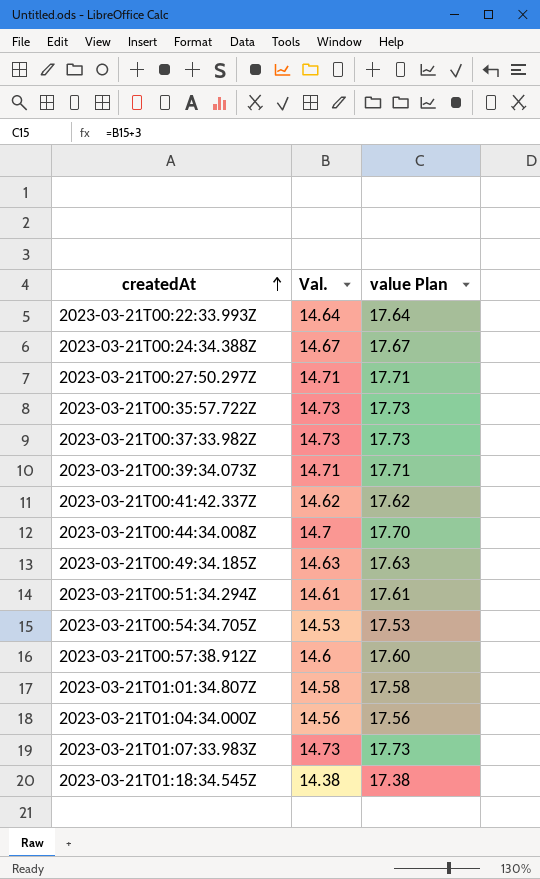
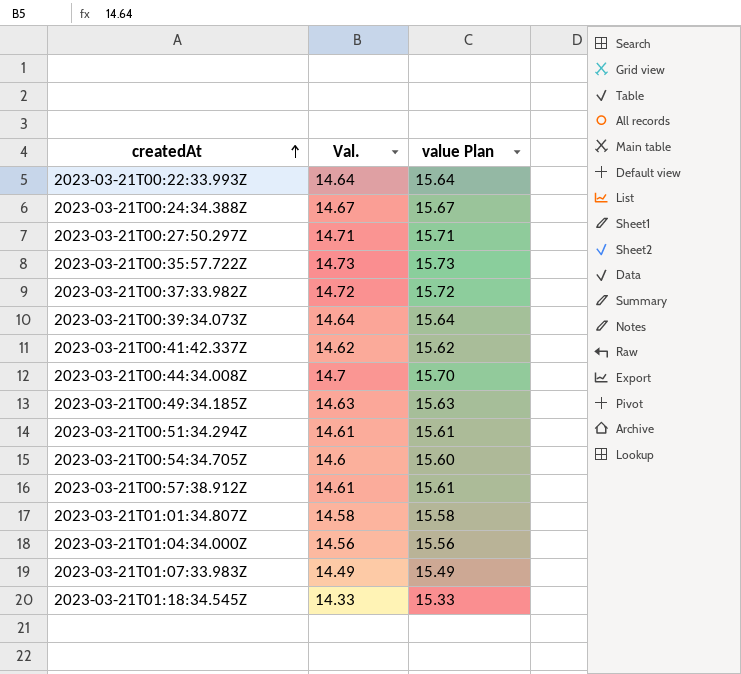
column value Plan | formula: [Val.] + 3 -> [Val.] + 1
2023-03-21T00:37:33.982Z | Val.: 14.73 -> 14.72
2023-03-21T00:39:34.073Z | Val.: 14.71 -> 14.64
2023-03-21T00:54:34.705Z | Val.: 14.53 -> 14.6
2023-03-21T00:57:38.912Z | Val.: 14.6 -> 14.61
2023-03-21T01:07:33.983Z | Val.: 14.73 -> 14.49
2023-03-21T01:18:34.545Z | Val.: 14.38 -> 14.33

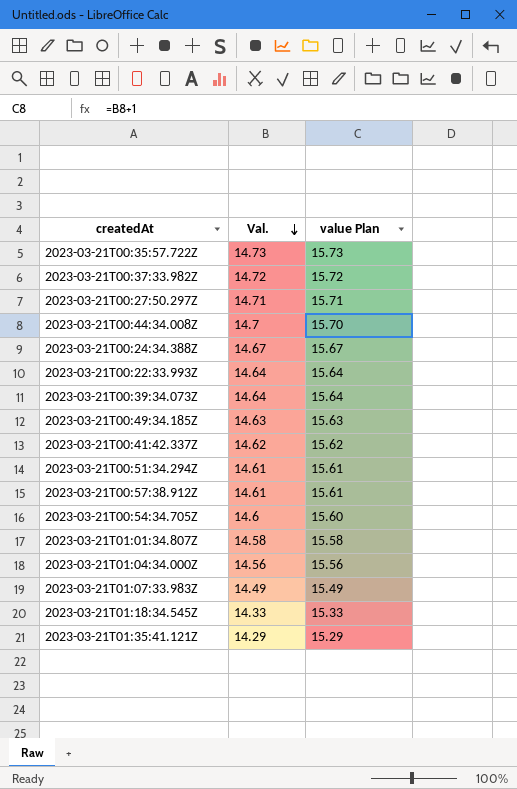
row order: createdAt ascending -> Val. descending
row 2023-03-21T01:35:41.121Z: none -> 14.29 | 15.29

